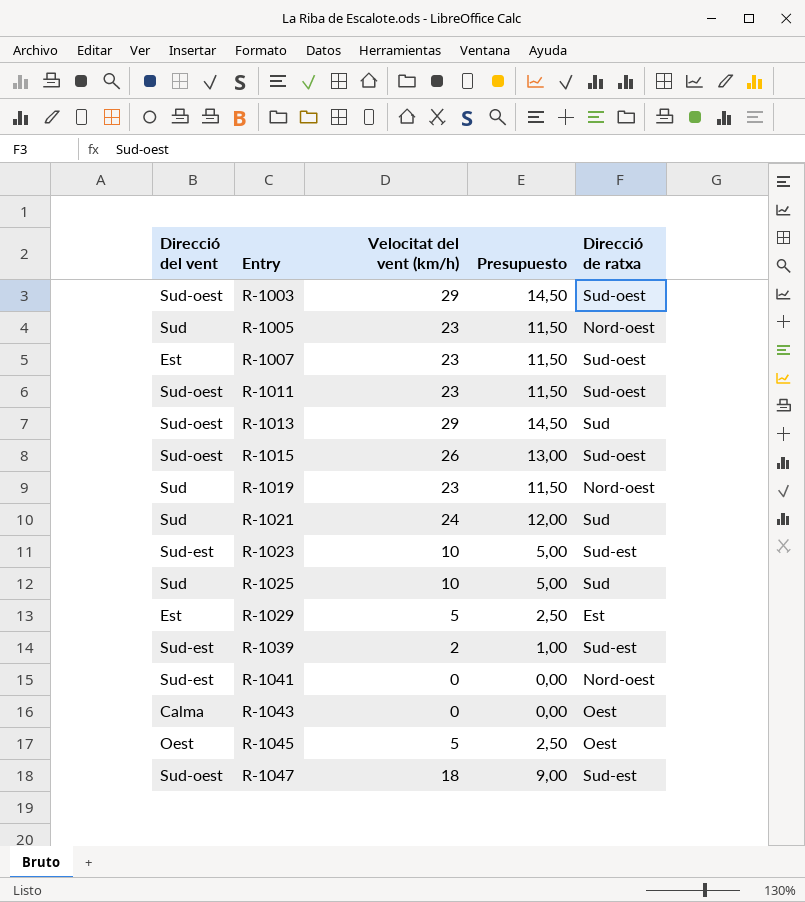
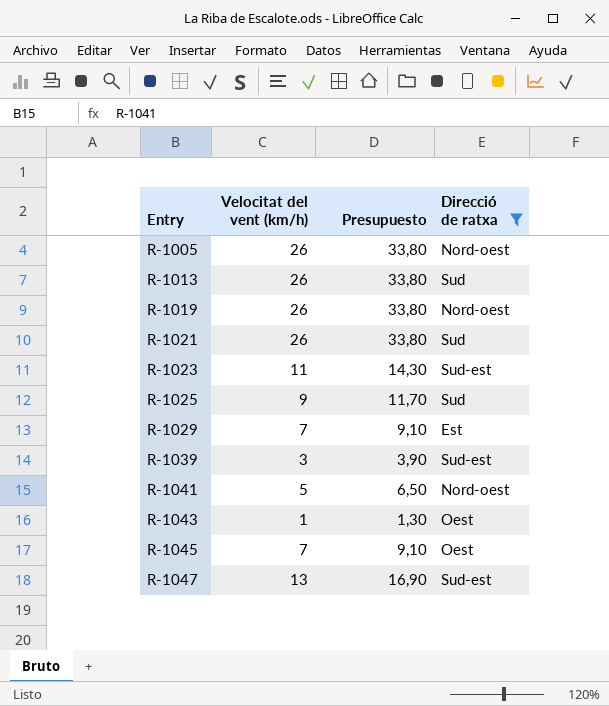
filter: none -> Direcció de ratxa != Sud-oest
column Direcció del vent | position: 1 -> none
column Presupuesto | formula: [Velocitat del vent (km/h)] * 0,5 -> [Velocitat del vent (km/h)] * 1,3
R-1005 | Velocitat del vent (km/h): 23 -> 26
R-1013 | Velocitat del vent (km/h): 29 -> 26
R-1019 | Velocitat del vent (km/h): 23 -> 26
R-1021 | Velocitat del vent (km/h): 24 -> 26
R-1023 | Velocitat del vent (km/h): 10 -> 11
R-1025 | Velocitat del vent (km/h): 10 -> 9
R-1029 | Velocitat del vent (km/h): 5 -> 7
R-1039 | Velocitat del vent (km/h): 2 -> 3
R-1041 | Velocitat del vent (km/h): 0 -> 5
R-1043 | Velocitat del vent (km/h): 0 -> 1
R-1045 | Velocitat del vent (km/h): 5 -> 7
R-1047 | Velocitat del vent (km/h): 18 -> 13

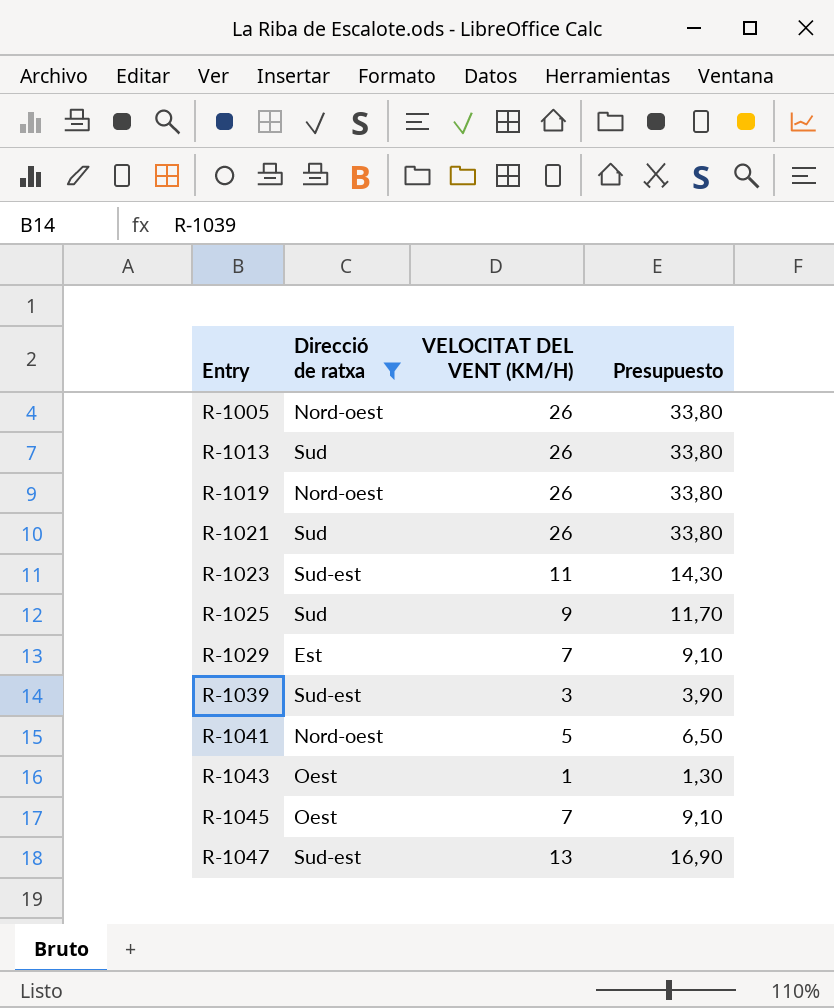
column Direcció de ratxa | position: 4 -> 2
column name: Velocitat del vent (km/h) -> VELOCITAT DEL VENT (KM/H)

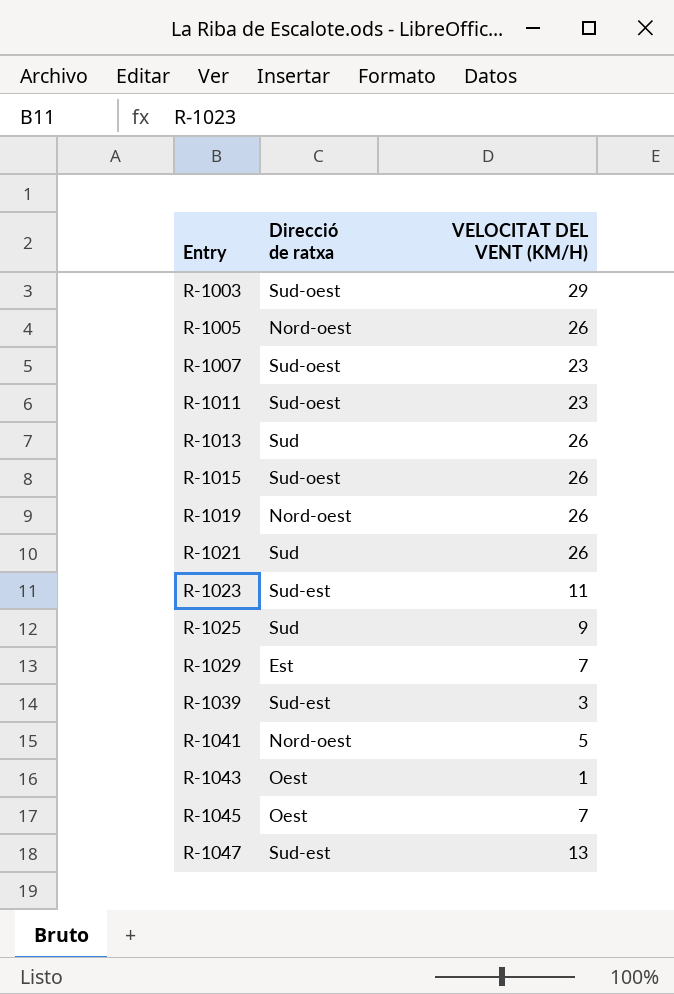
filter: Direcció de ratxa != Sud-oest -> none
column Presupuesto | formula: [VELOCITAT DEL VENT (KM/H)] * 1,3 -> none

